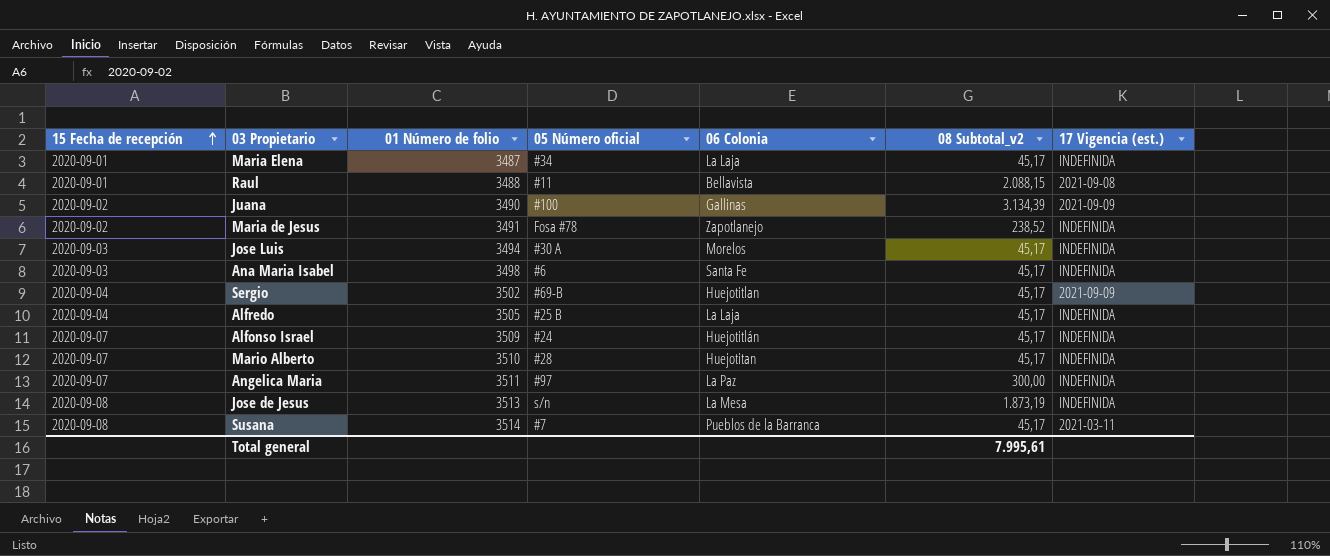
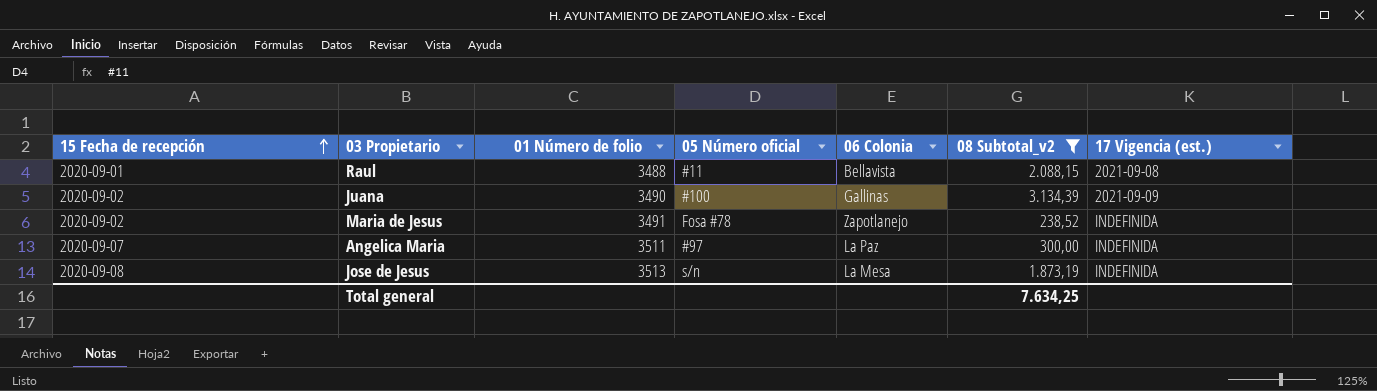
filter: none -> 08 Subtotal_v2 != 45,17
Total general | 08 Subtotal_v2: 7.995,61 -> 7.634,25

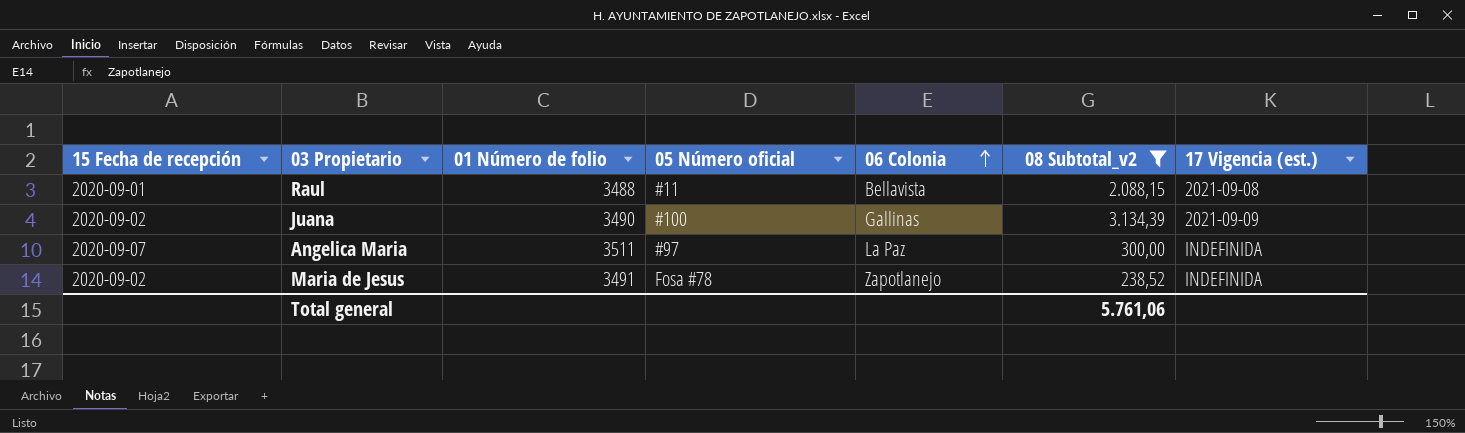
row order: 15 Fecha de recepción ascending -> 06 Colonia ascending
row Jose de Jesus: 2020-09-08 | 3513 | s/n | La Mesa | 1.873,19 | INDEFINIDA -> none
Total general | 08 Subtotal_v2: 7.634,25 -> 5.761,06

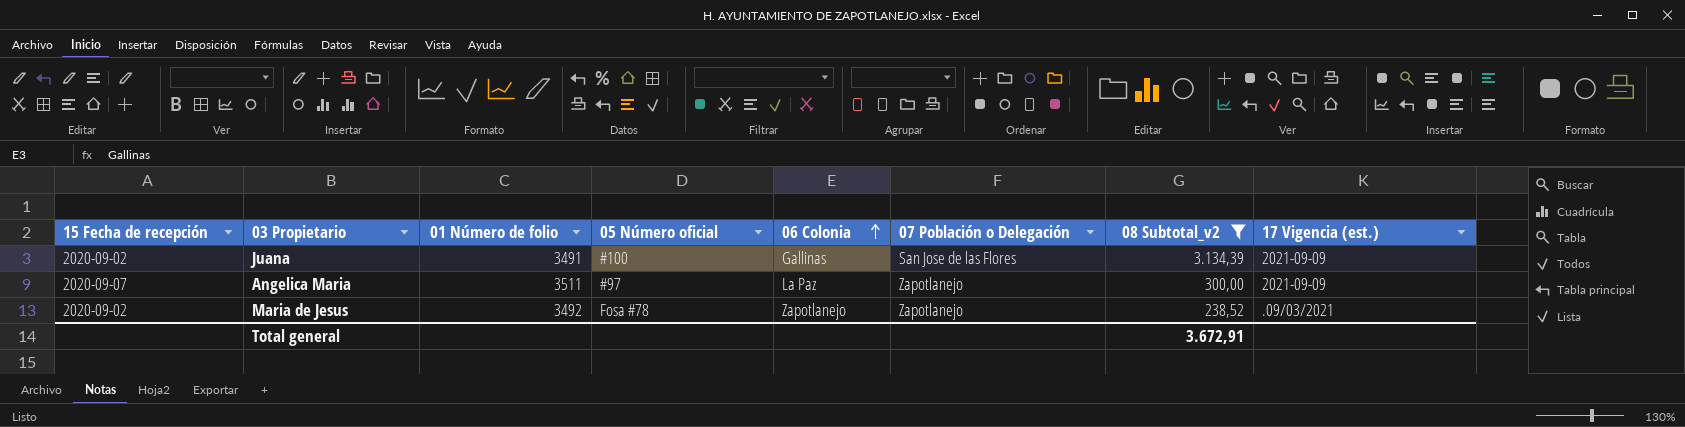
column 07 Población o Delegación | position: none -> 6
row Raul: 2020-09-01 | 3488 | #11 | Bellavista | 2.088,15 | 2021-09-08 -> none
Juana | 01 Número de folio: 3490 -> 3491
Angelica Maria | 17 Vigencia (est.): INDEFINIDA -> 2021-09-09
Maria de Jesus | 01 Número de folio: 3491 -> 3492
Maria de Jesus | 17 Vigencia (est.): INDEFINIDA -> .09/03/2021
Total general | 08 Subtotal_v2: 5.761,06 -> 3.672,91

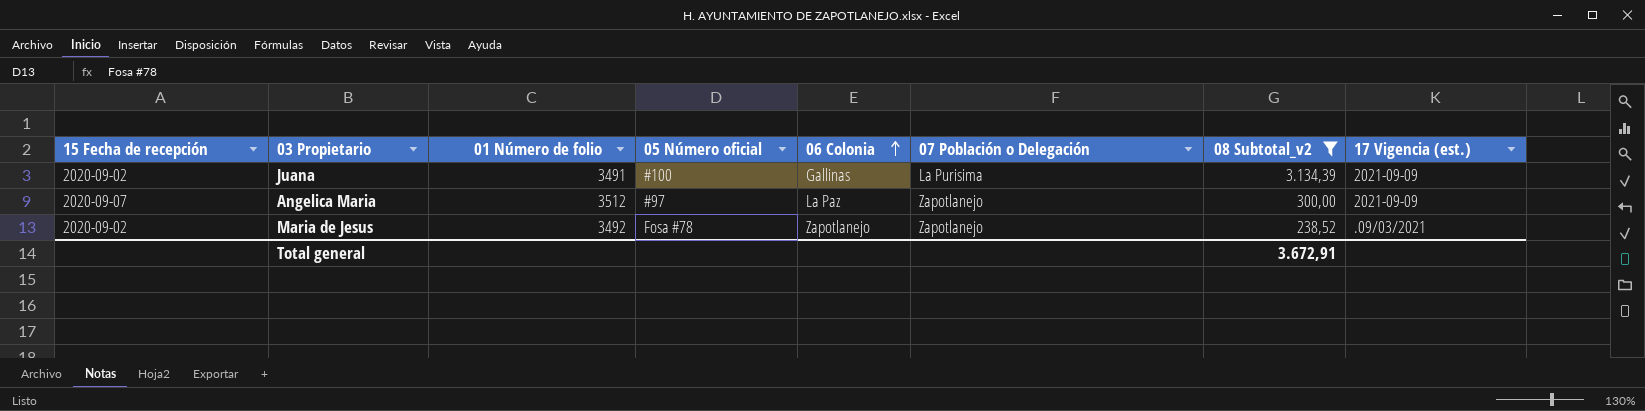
Juana | 07 Población o Delegación: San Jose de las Flores -> La Purisima
Angelica Maria | 01 Número de folio: 3511 -> 3512

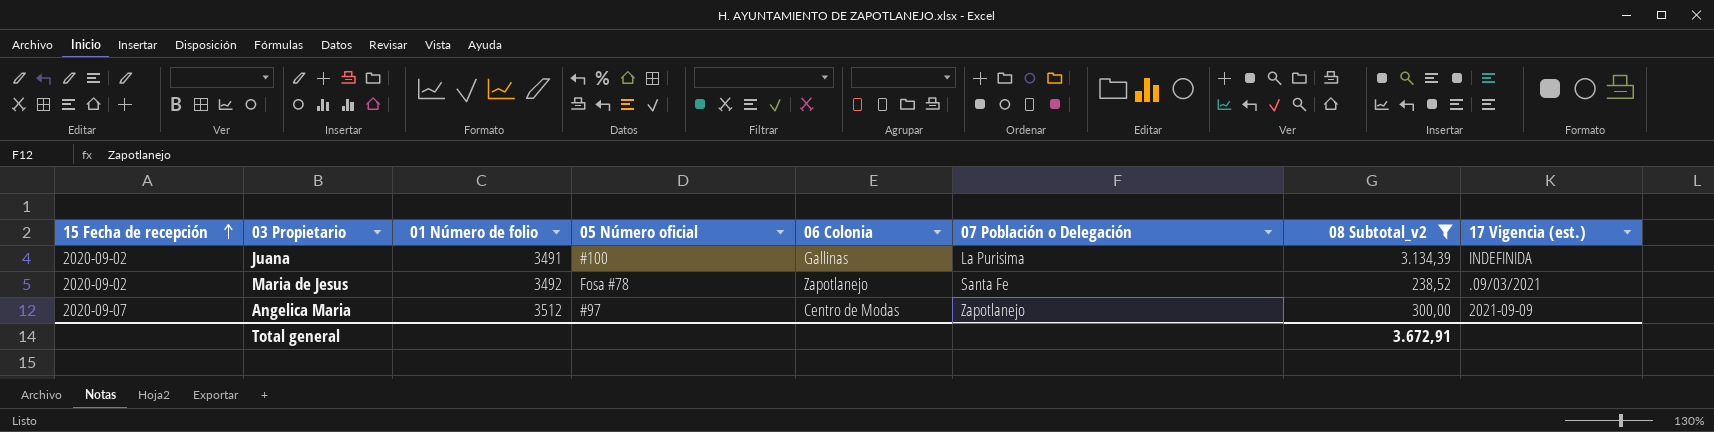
row order: 06 Colonia ascending -> 15 Fecha de recepción ascending
Juana | 17 Vigencia (est.): 2021-09-09 -> INDEFINIDA
Maria de Jesus | 07 Población o Delegación: Zapotlanejo -> Santa Fe
Angelica Maria | 06 Colonia: La Paz -> Centro de Modas

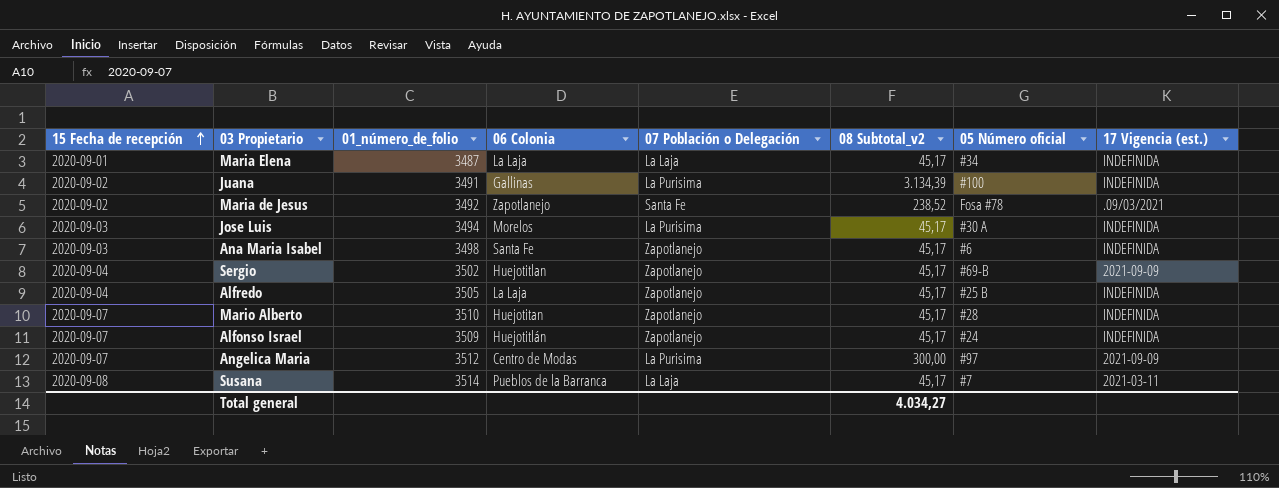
filter: 08 Subtotal_v2 != 45,17 -> none
column name: 01 Número de folio -> 01_número_de_folio
column 05 Número oficial | position: 4 -> 7
Angelica Maria | 07 Población o Delegación: Zapotlanejo -> La Purisima
Total general | 08 Subtotal_v2: 3.672,91 -> 4.034,27

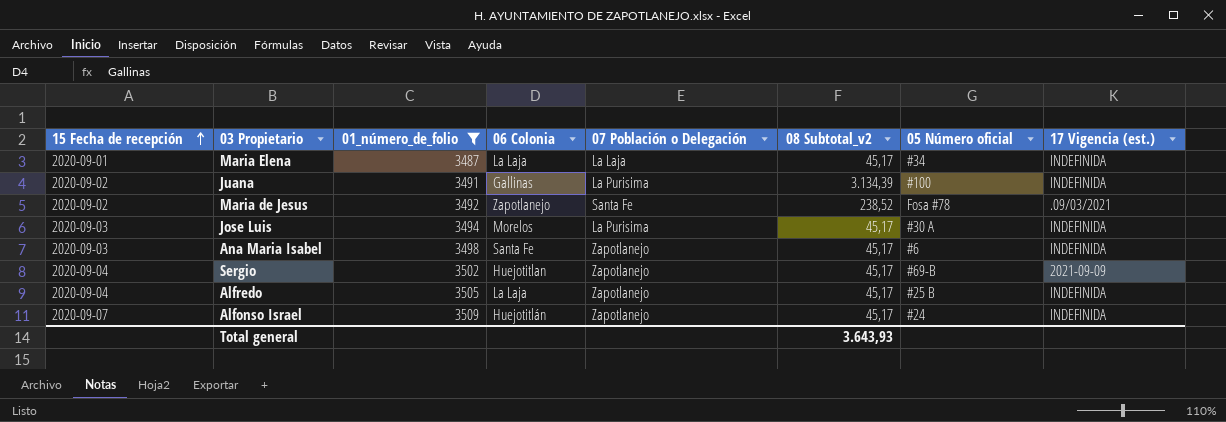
filter: none -> 01_número_de_folio <= 3509
Total general | 08 Subtotal_v2: 4.034,27 -> 3.643,93

